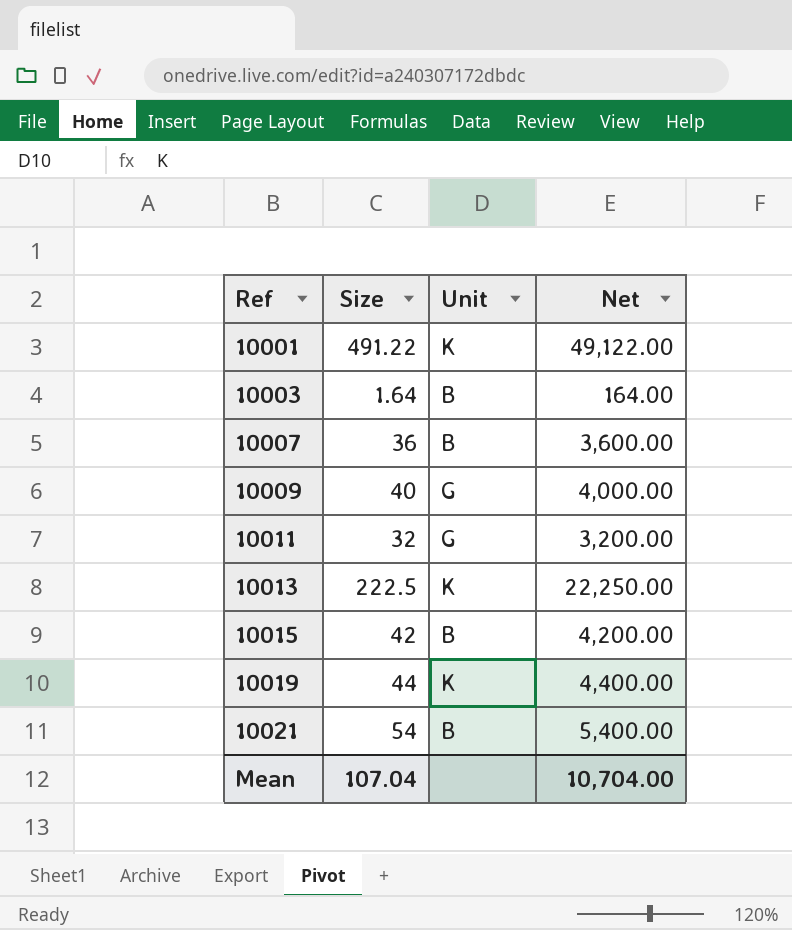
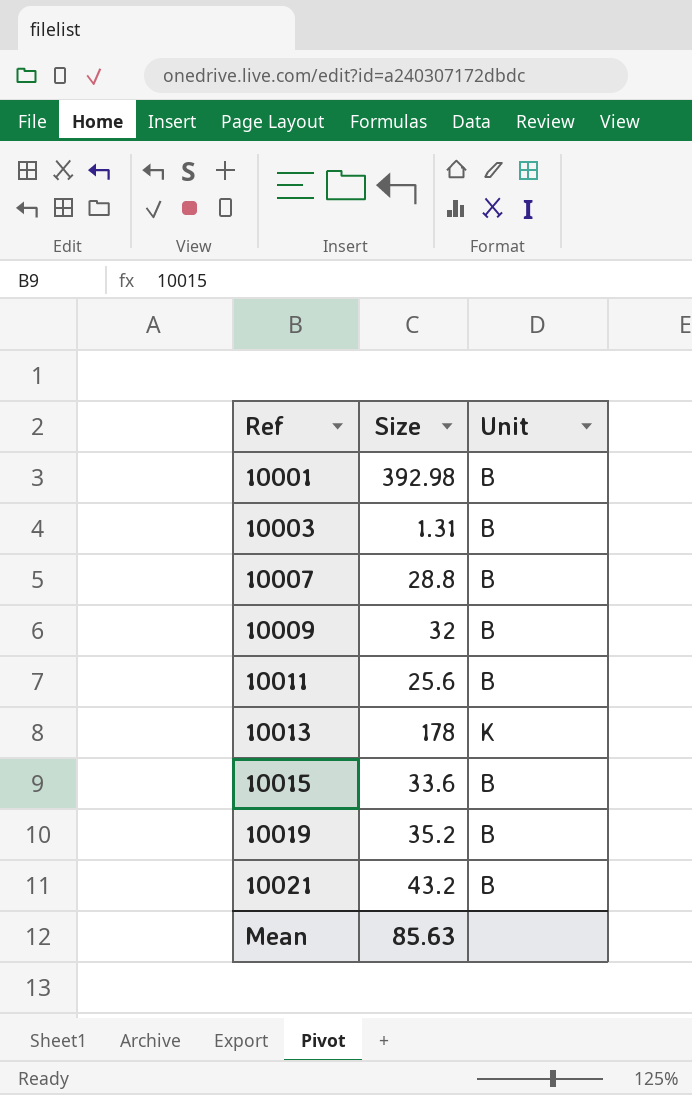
column Net | formula: [Size] * 100 -> none
10001 | Size: 491.22 -> 392.98
10001 | Unit: K -> B
10003 | Size: 1.64 -> 1.31
10007 | Size: 36 -> 28.8
10009 | Size: 40 -> 32
10009 | Unit: G -> B
10011 | Size: 32 -> 25.6
10011 | Unit: G -> B
10013 | Size: 222.5 -> 178
10015 | Size: 42 -> 33.6
10019 | Size: 44 -> 35.2
10019 | Unit: K -> B
10021 | Size: 54 -> 43.2
Mean | Size: 107.04 -> 85.63

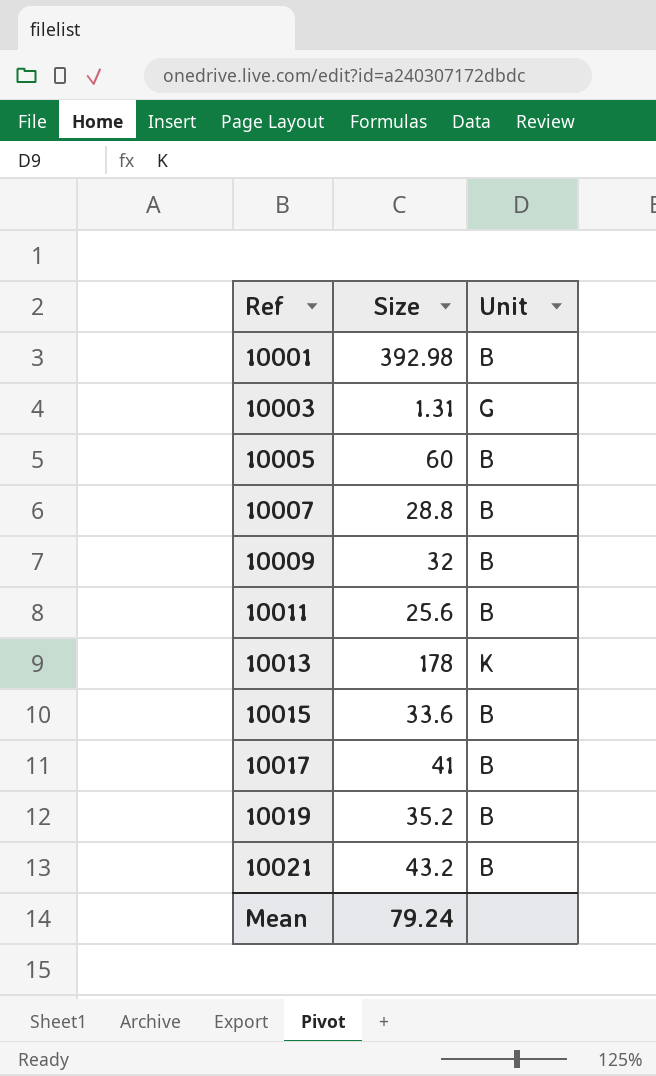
10003 | Unit: B -> G
row 10005: none -> 60 | B
row 10017: none -> 41 | B
Mean | Size: 85.63 -> 79.24

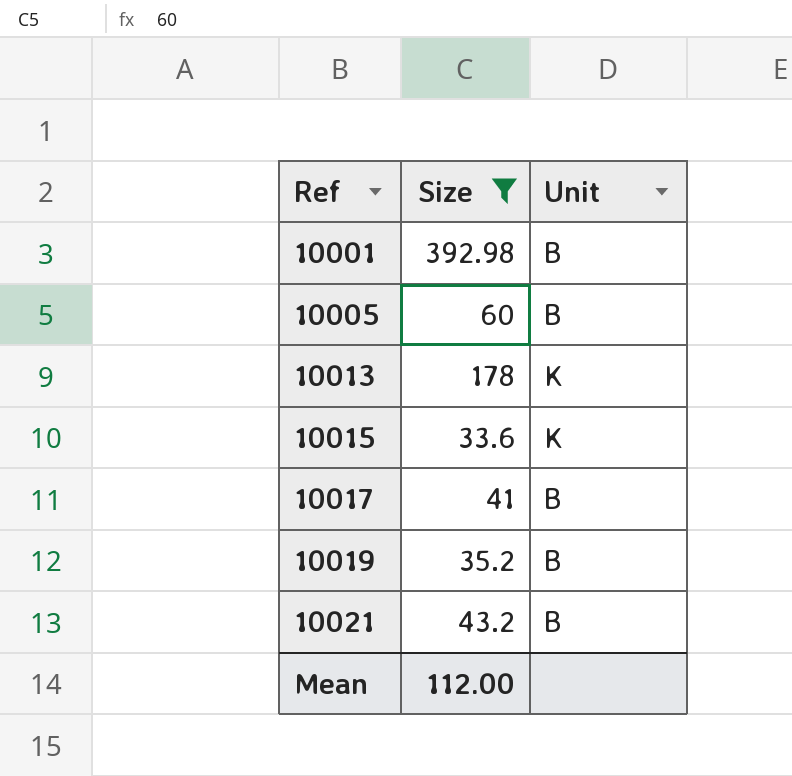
filter: none -> Size >= 33.6
10015 | Unit: B -> K
Mean | Size: 79.24 -> 112.00

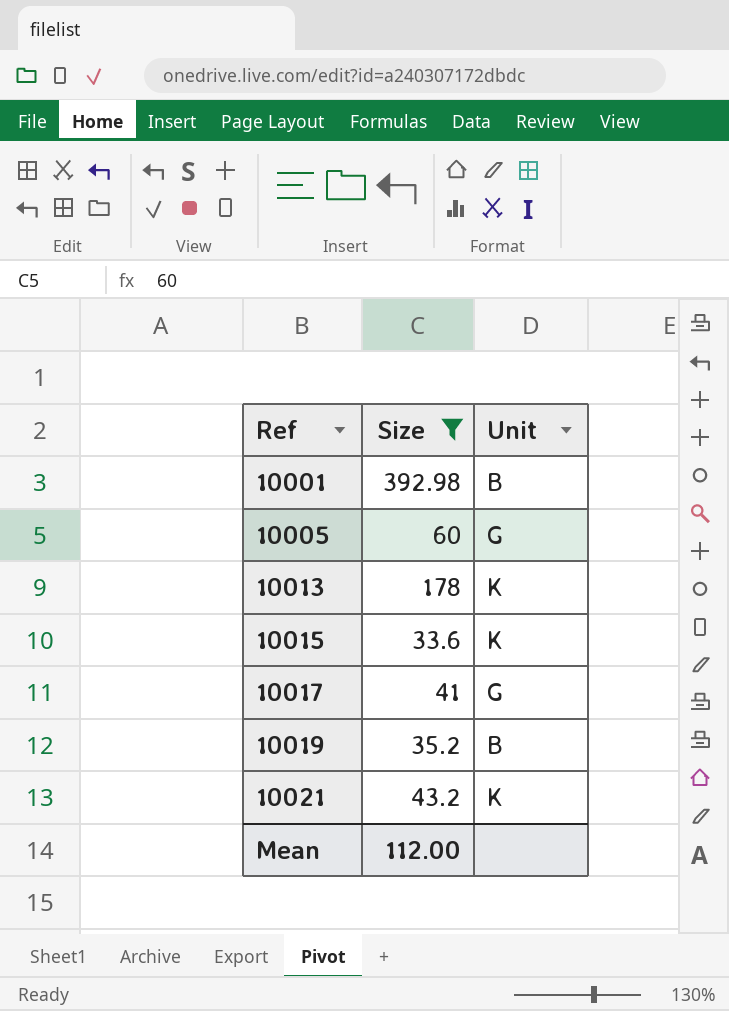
10005 | Unit: B -> G
10017 | Unit: B -> G
10021 | Unit: B -> K

